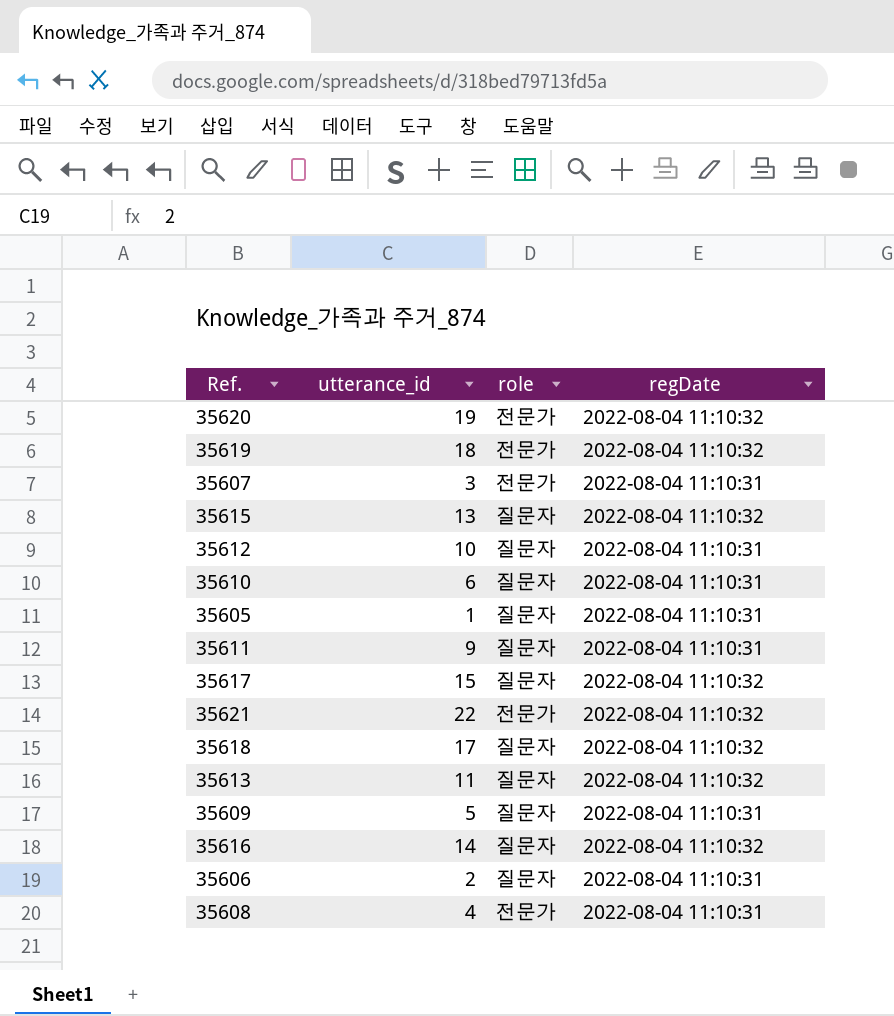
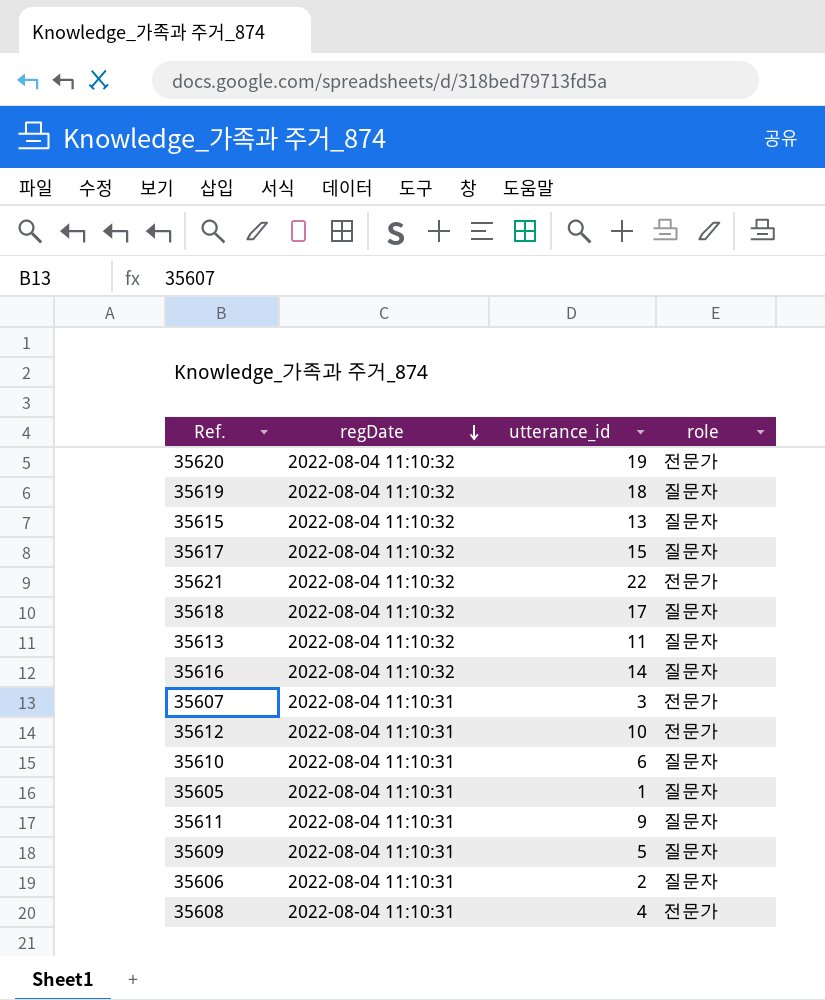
row order: none -> regDate descending
column regDate | position: 4 -> 2
35619 | role: 전문가 -> 질문자
35612 | role: 질문자 -> 전문가

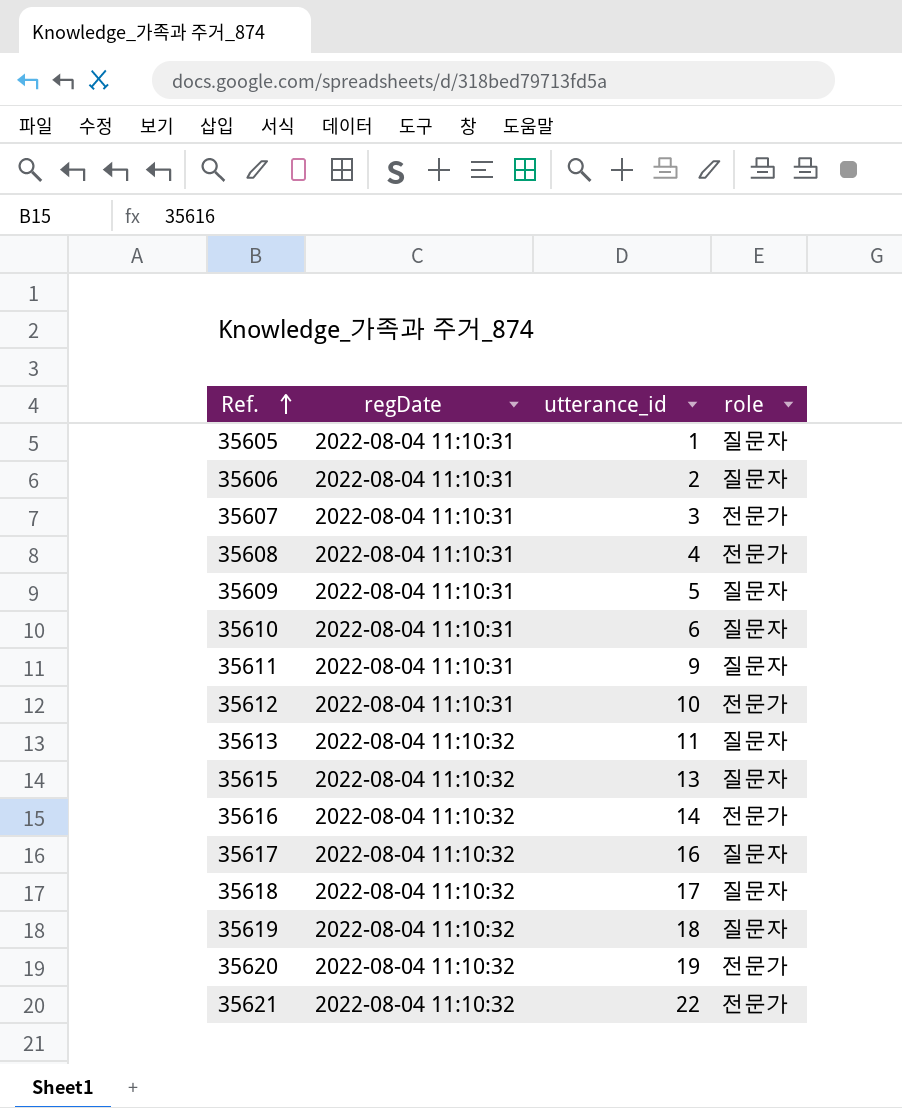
row order: regDate descending -> Ref. ascending
35616 | role: 질문자 -> 전문가
35617 | utterance_id: 15 -> 16

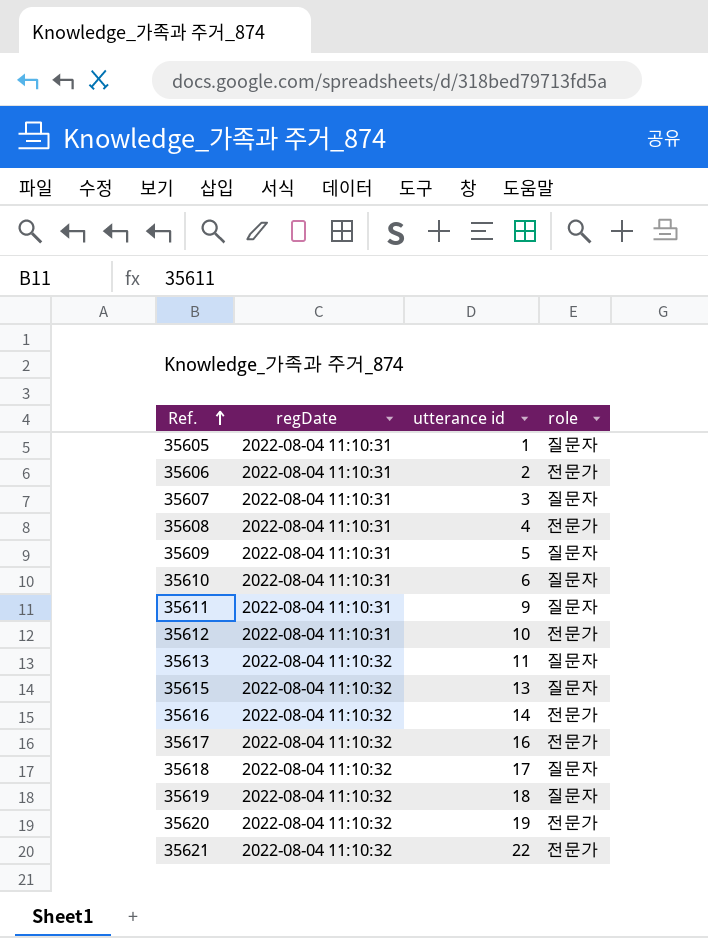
column name: utterance_id -> utterance id
35606 | role: 질문자 -> 전문가
35607 | role: 전문가 -> 질문자
35617 | role: 질문자 -> 전문가

